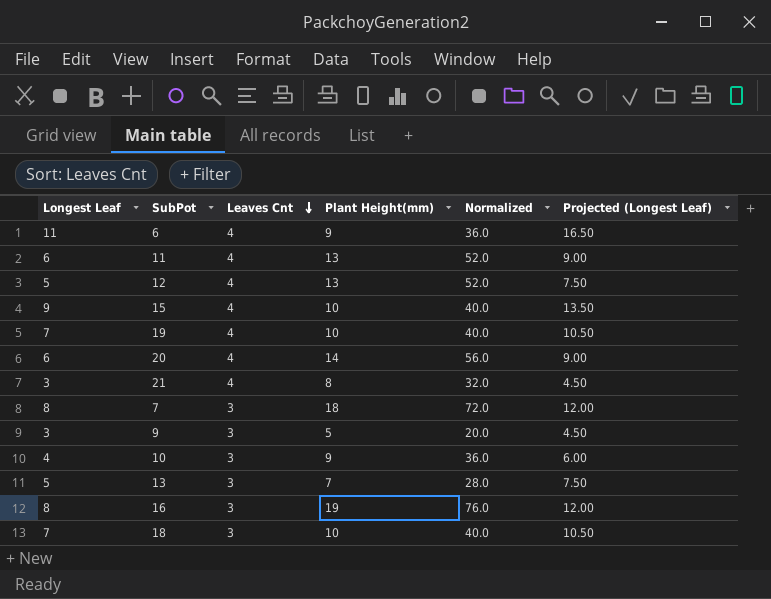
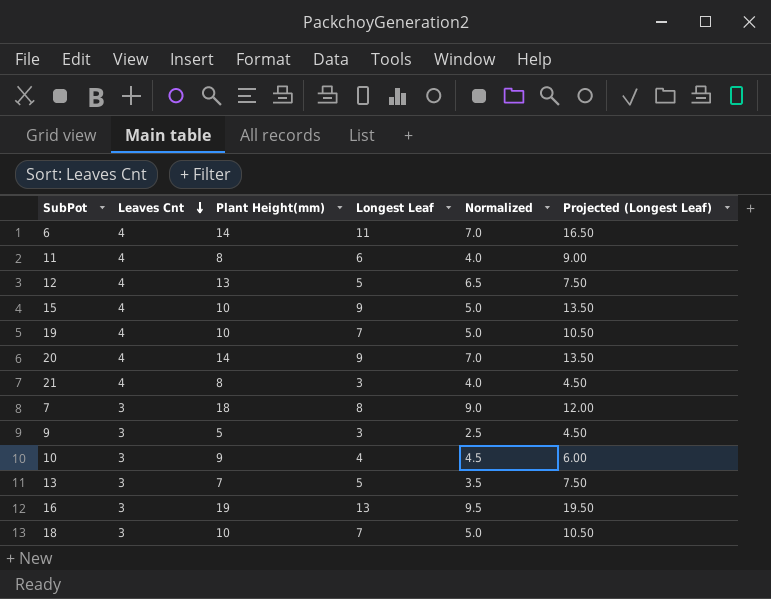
column Longest Leaf | position: 1 -> 4
column Normalized | formula: [Plant Height(mm)] * 4 -> [Plant Height(mm)] * 0.5
6 | Plant Height(mm): 9 -> 14
11 | Plant Height(mm): 13 -> 8
20 | Longest Leaf: 6 -> 9
20 | Projected (Longest Leaf): 9.00 -> 13.50
16 | Longest Leaf: 8 -> 13
16 | Projected (Longest Leaf): 12.00 -> 19.50

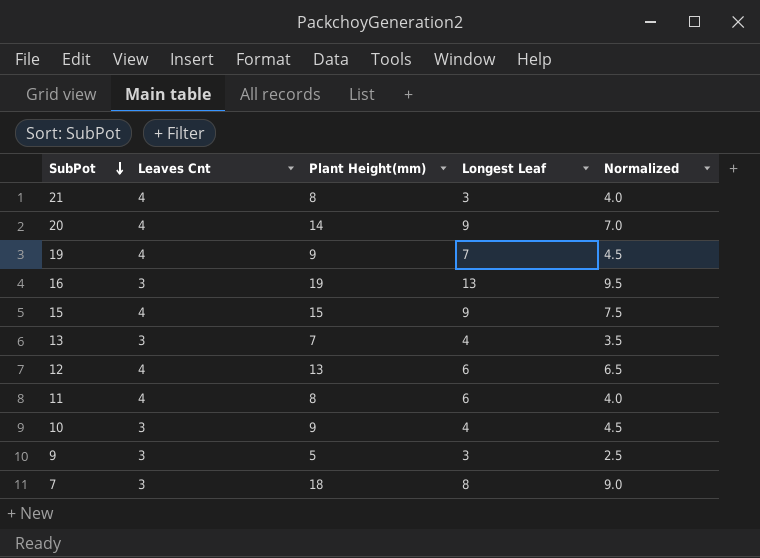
row order: Leaves Cnt descending -> SubPot descending
column Projected (Longest Leaf) | formula: [Longest Leaf] * 1.5 -> none
row 6: 4 | 14 | 11 | 7.0 | 16.50 -> none
row 18: 3 | 10 | 7 | 5.0 | 10.50 -> none
19 | Plant Height(mm): 10 -> 9
19 | Normalized: 5.0 -> 4.5
15 | Plant Height(mm): 10 -> 15
15 | Normalized: 5.0 -> 7.5
13 | Longest Leaf: 5 -> 4
12 | Longest Leaf: 5 -> 6

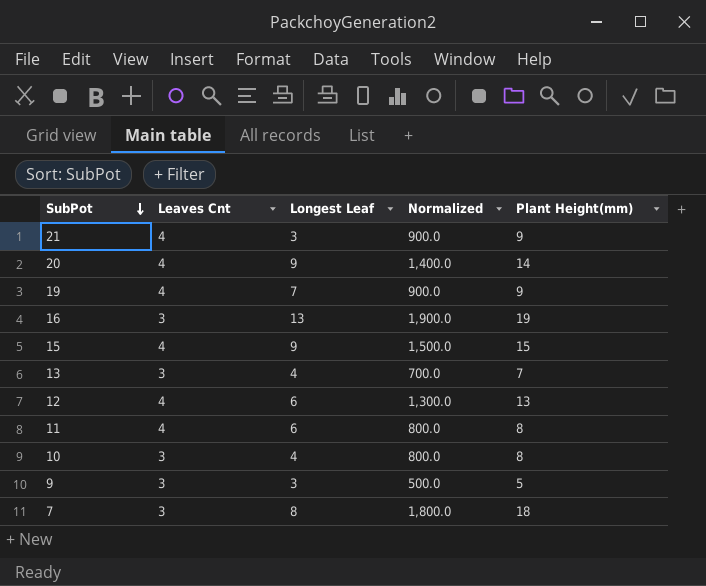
column Normalized | formula: [Plant Height(mm)] * 0.5 -> [Plant Height(mm)] * 100
column Plant Height(mm) | position: 3 -> 5
21 | Plant Height(mm): 8 -> 9
10 | Plant Height(mm): 9 -> 8

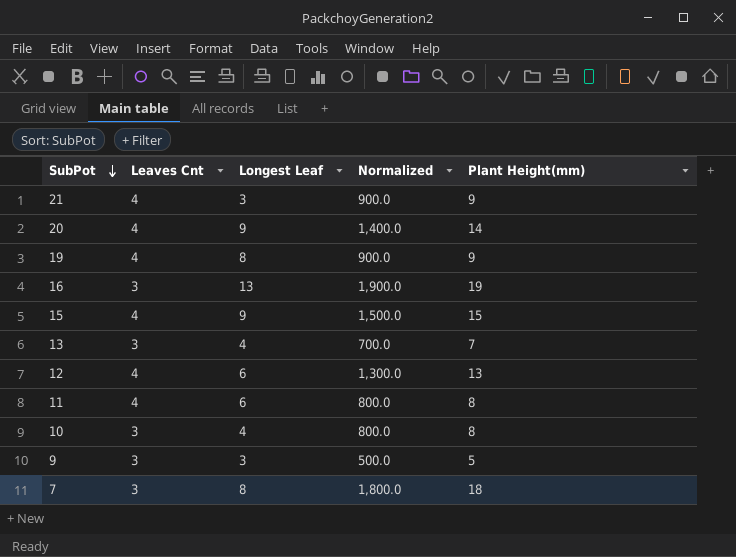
19 | Longest Leaf: 7 -> 8

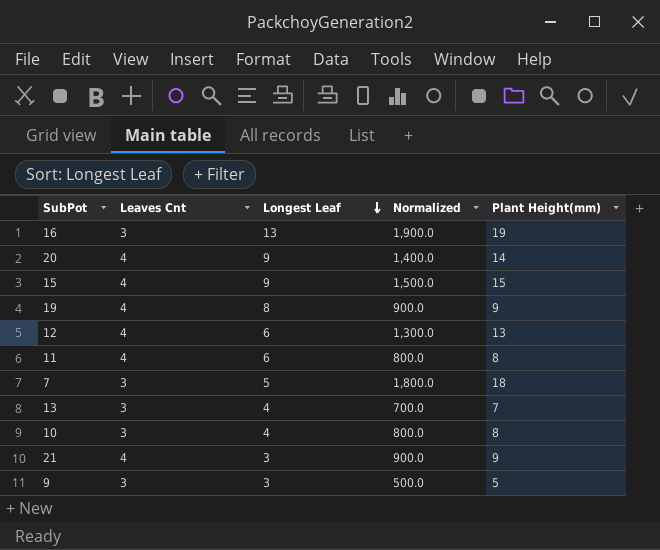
row order: SubPot descending -> Longest Leaf descending
7 | Longest Leaf: 8 -> 5

